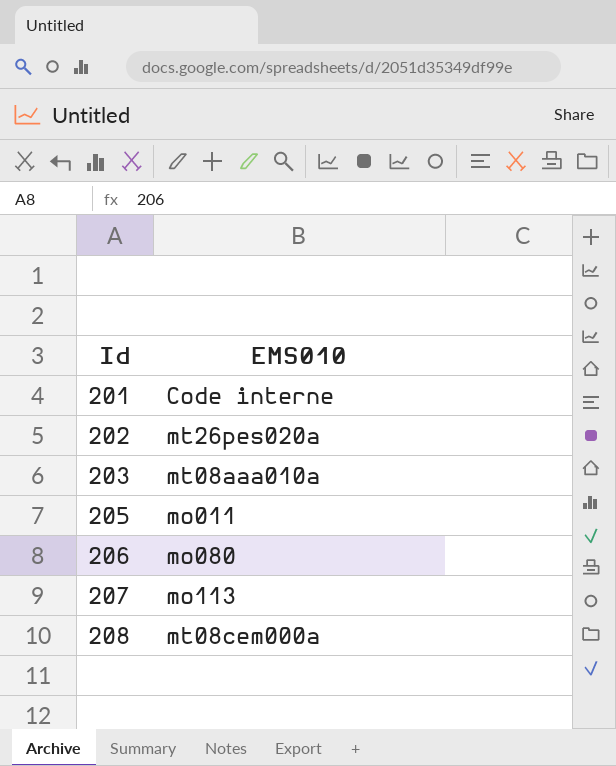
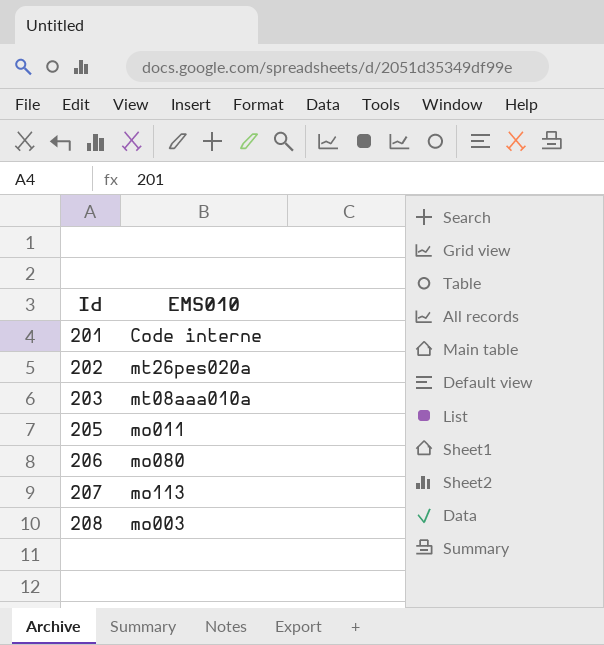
208 | EMS010: mt08cem000a -> mo003

